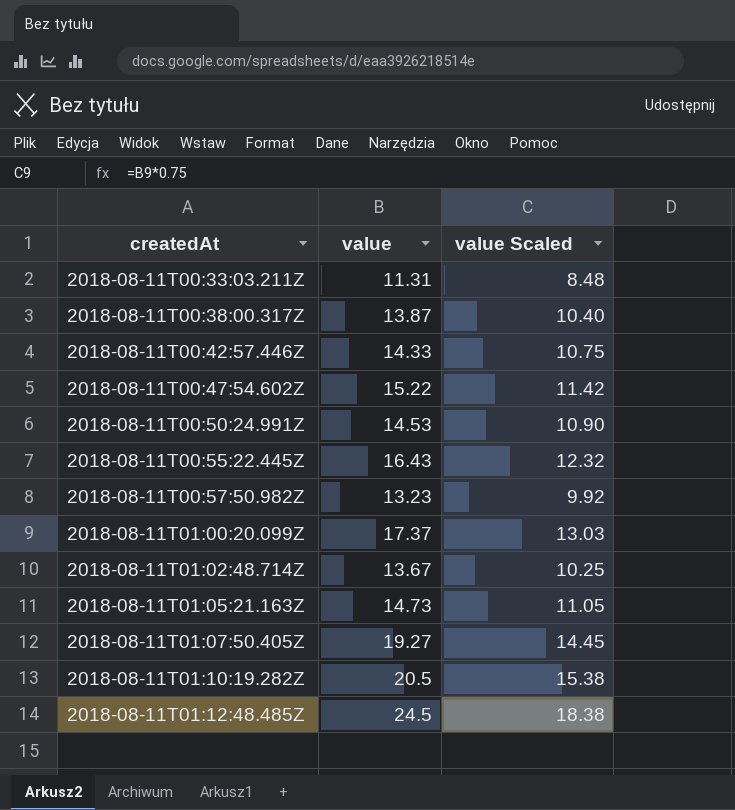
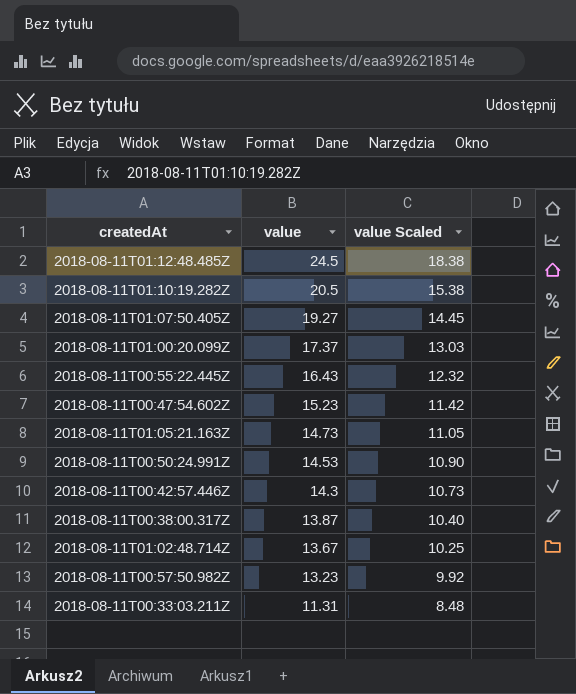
row order: createdAt ascending -> value descending
2018-08-11T00:47:54.602Z | value: 15.22 -> 15.23
2018-08-11T00:42:57.446Z | value: 14.33 -> 14.3
2018-08-11T00:42:57.446Z | value Scaled: 10.75 -> 10.73

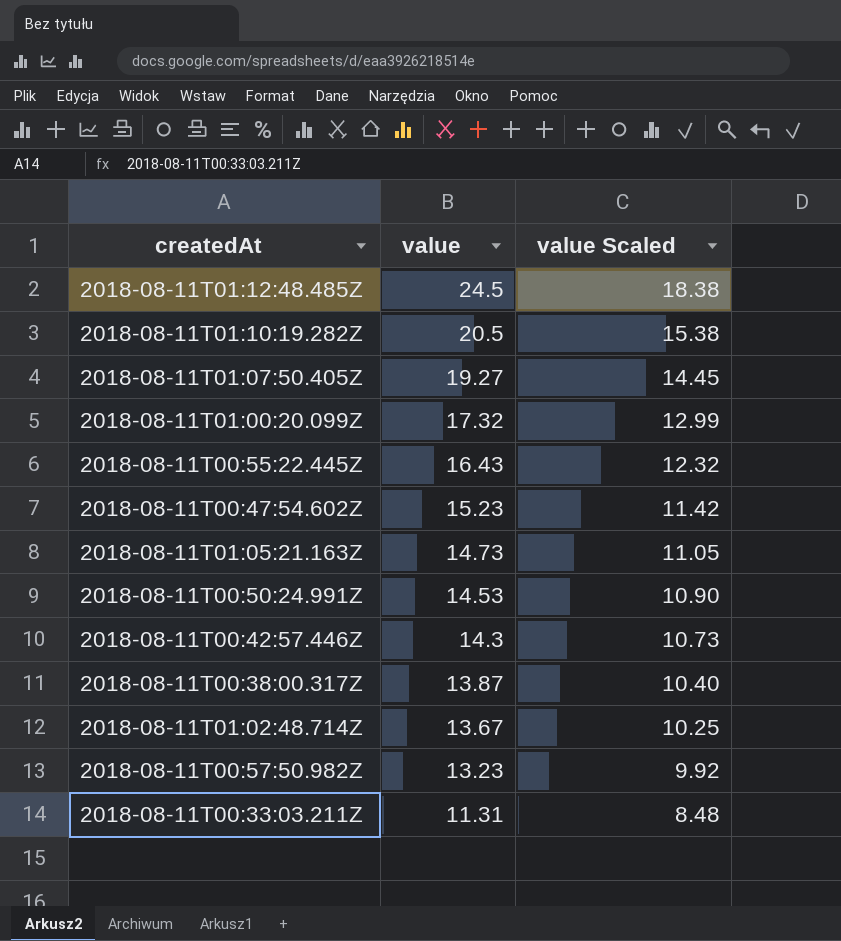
2018-08-11T01:00:20.099Z | value: 17.37 -> 17.32
2018-08-11T01:00:20.099Z | value Scaled: 13.03 -> 12.99

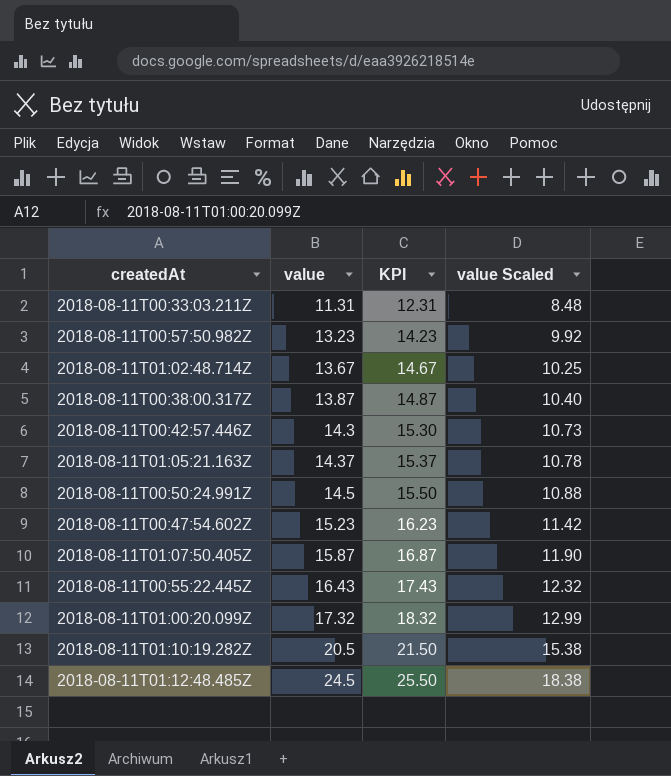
row order: value descending -> value ascending
column KPI | formula: none -> [value] + 1
2018-08-11T01:05:21.163Z | value: 14.73 -> 14.37
2018-08-11T01:05:21.163Z | value Scaled: 11.05 -> 10.78
2018-08-11T00:50:24.991Z | value: 14.53 -> 14.5
2018-08-11T00:50:24.991Z | value Scaled: 10.90 -> 10.88
2018-08-11T01:07:50.405Z | value: 19.27 -> 15.87
2018-08-11T01:07:50.405Z | value Scaled: 14.45 -> 11.90

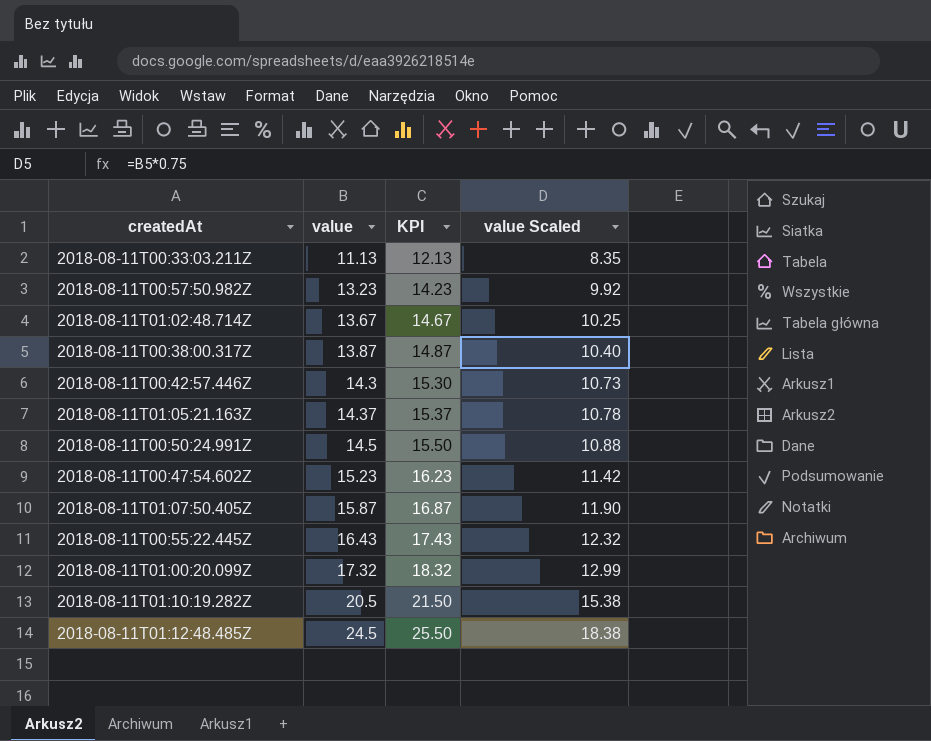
2018-08-11T00:33:03.211Z | value: 11.31 -> 11.13
2018-08-11T00:33:03.211Z | KPI: 12.31 -> 12.13
2018-08-11T00:33:03.211Z | value Scaled: 8.48 -> 8.35

